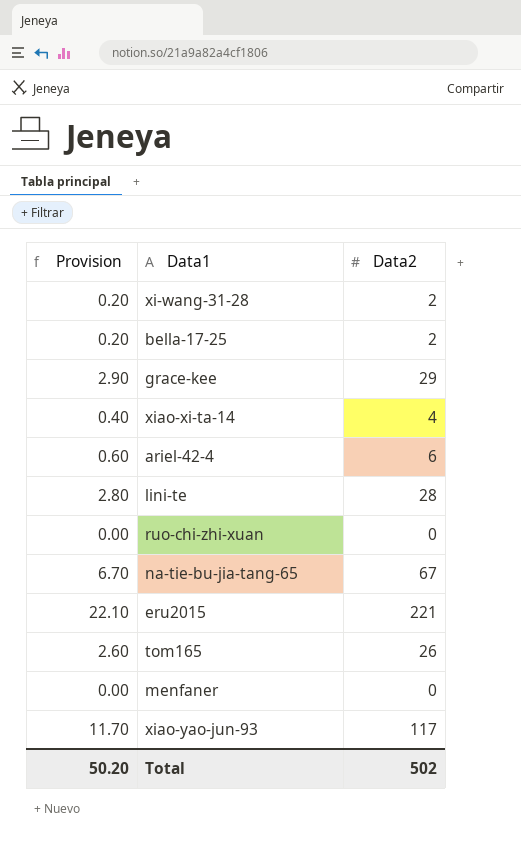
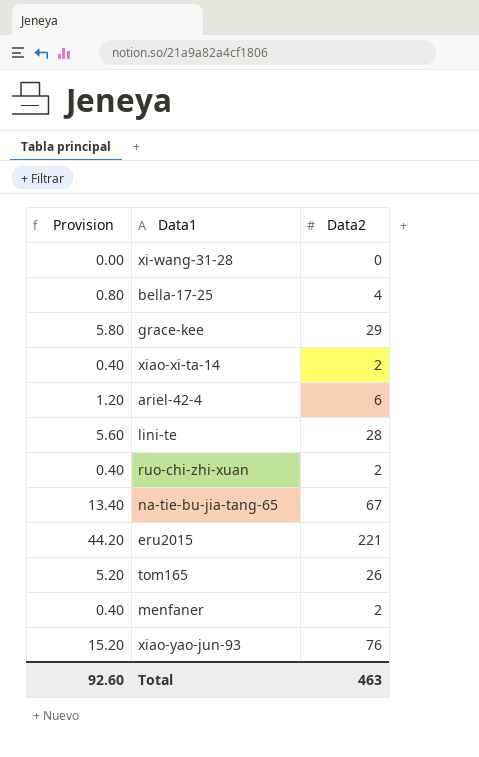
column Provision | formula: [Data2] * 0.1 -> [Data2] * 0.2
xi-wang-31-28 | Data2: 2 -> 0
bella-17-25 | Data2: 2 -> 4
xiao-xi-ta-14 | Data2: 4 -> 2
ruo-chi-zhi-xuan | Data2: 0 -> 2
menfaner | Data2: 0 -> 2
xiao-yao-jun-93 | Data2: 117 -> 76
Total | Provision: 50.20 -> 92.60
Total | Data2: 502 -> 463

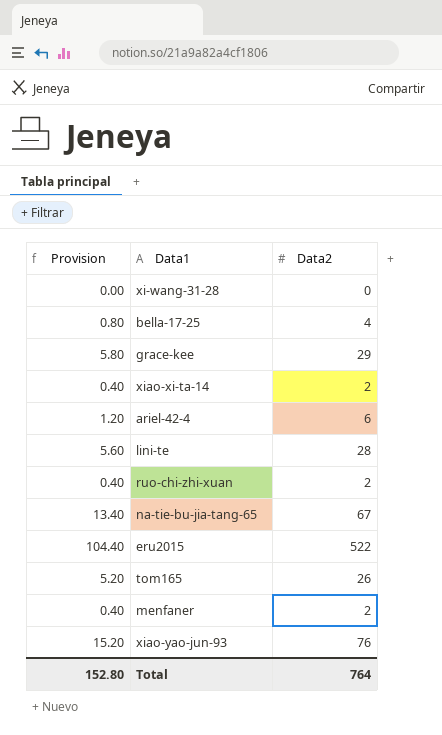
eru2015 | Provision: 44.20 -> 104.40
eru2015 | Data2: 221 -> 522
Total | Provision: 92.60 -> 152.80
Total | Data2: 463 -> 764

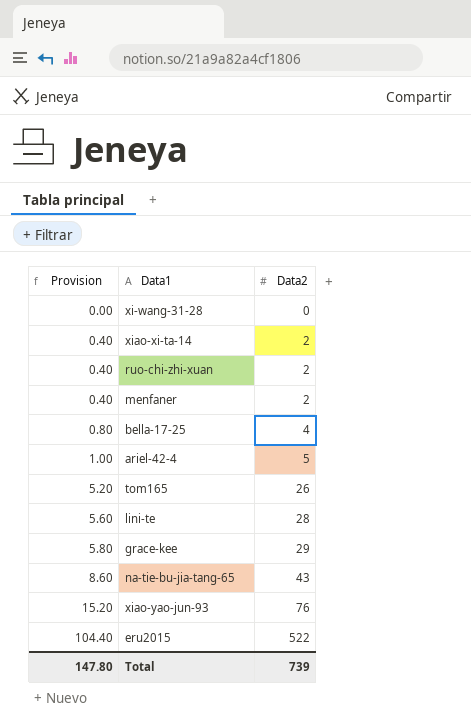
row order: none -> Provision ascending
ariel-42-4 | Provision: 1.20 -> 1.00
ariel-42-4 | Data2: 6 -> 5
na-tie-bu-jia-tang-65 | Provision: 13.40 -> 8.60
na-tie-bu-jia-tang-65 | Data2: 67 -> 43
Total | Provision: 152.80 -> 147.80
Total | Data2: 764 -> 739

